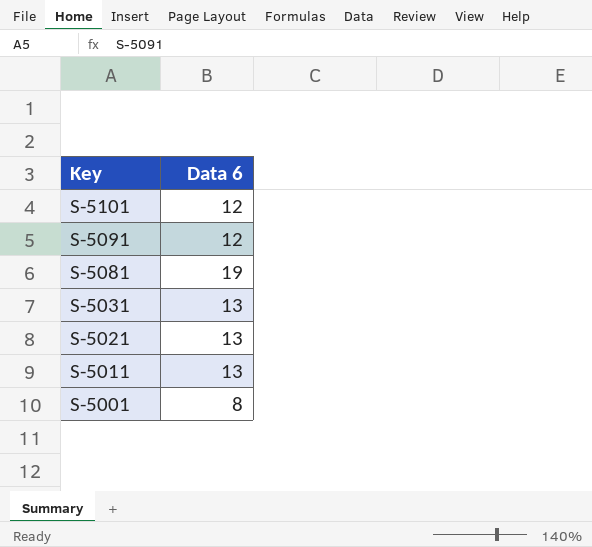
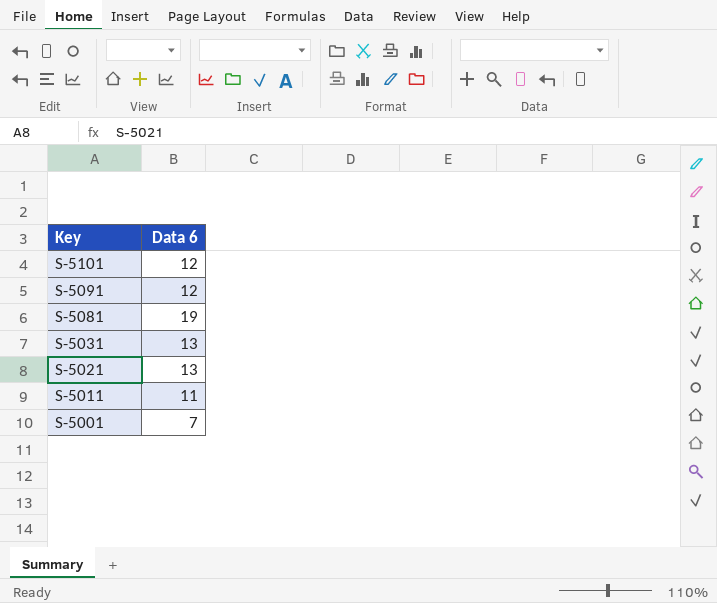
S-5011 | Data 6: 13 -> 11
S-5001 | Data 6: 8 -> 7

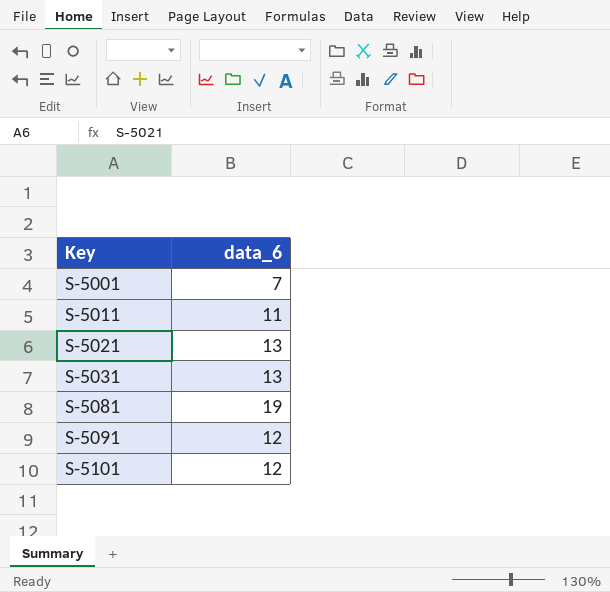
row order: Key descending -> Key ascending
column name: Data 6 -> data_6

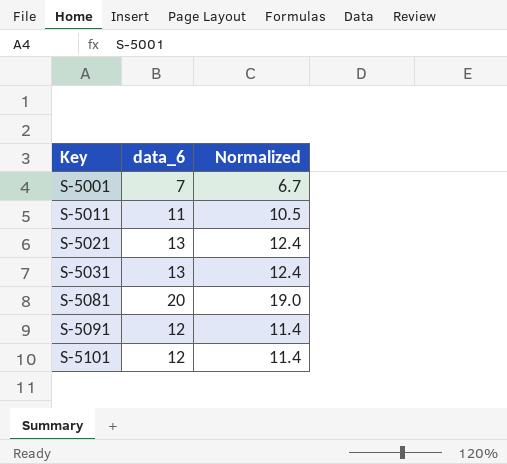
column Normalized | formula: none -> [data_6] * 0.95
S-5081 | data_6: 19 -> 20

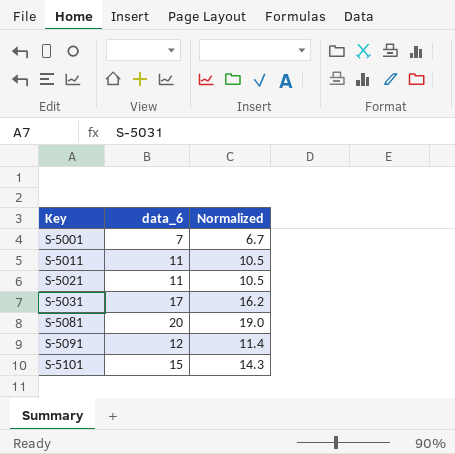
S-5021 | data_6: 13 -> 11
S-5021 | Normalized: 12.4 -> 10.5
S-5031 | data_6: 13 -> 17
S-5031 | Normalized: 12.4 -> 16.2
S-5101 | data_6: 12 -> 15
S-5101 | Normalized: 11.4 -> 14.3

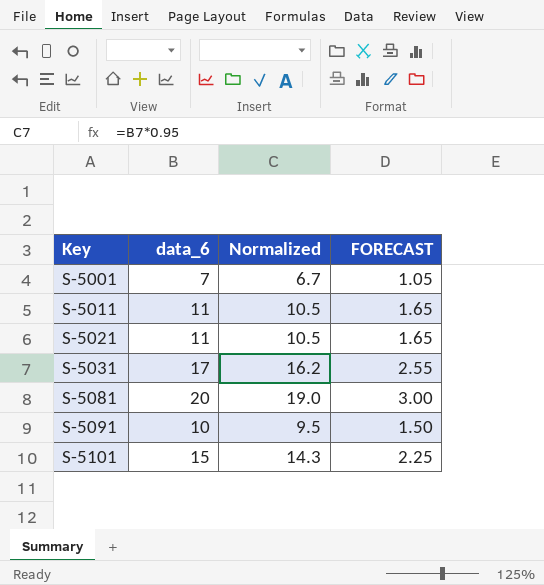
column FORECAST | formula: none -> [data_6] * 0.15
S-5091 | data_6: 12 -> 10
S-5091 | Normalized: 11.4 -> 9.5

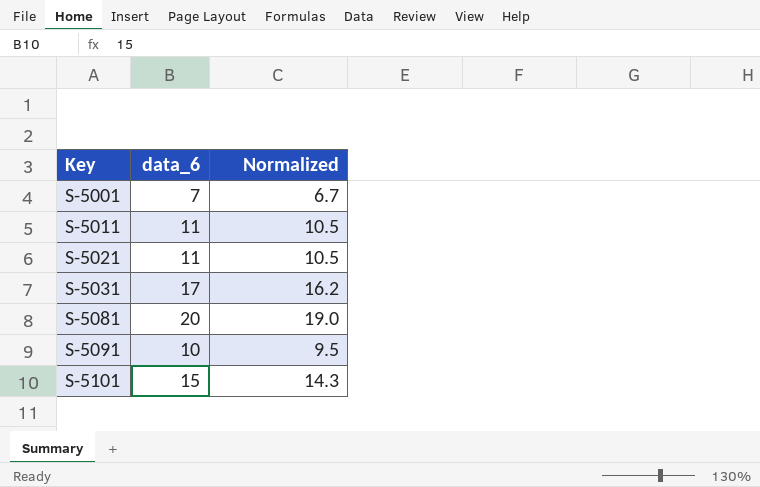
column FORECAST | formula: [data_6] * 0.15 -> none

